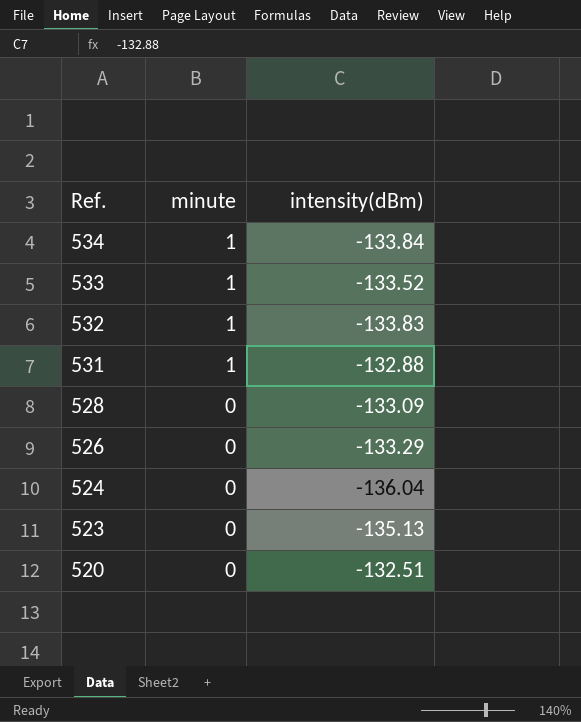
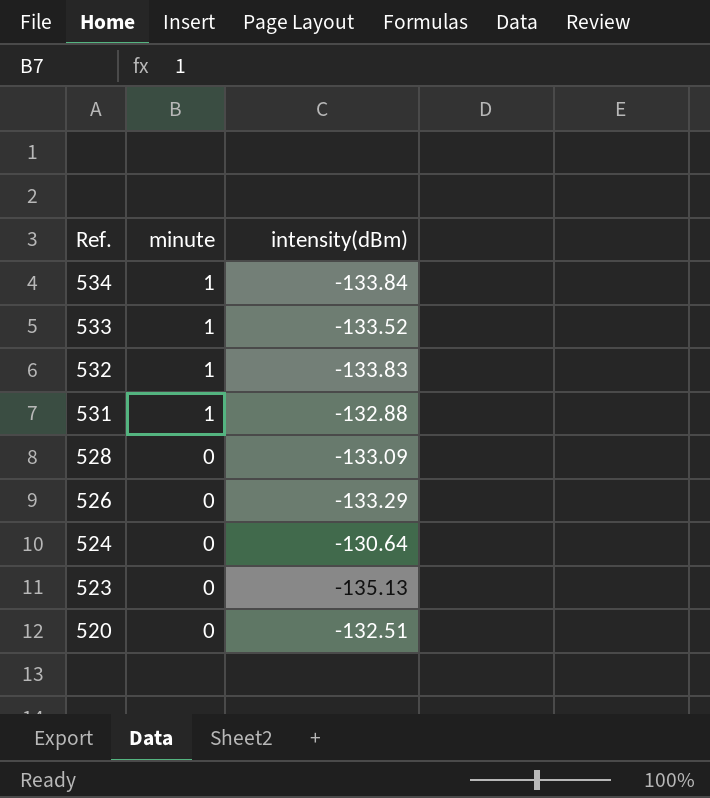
524 | intensity(dBm): -136.04 -> -130.64

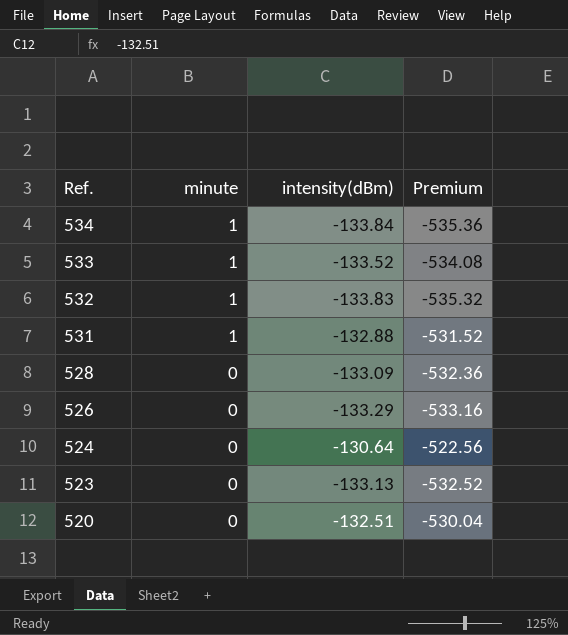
column Premium | formula: none -> [intensity(dBm)] * 4
523 | intensity(dBm): -135.13 -> -133.13

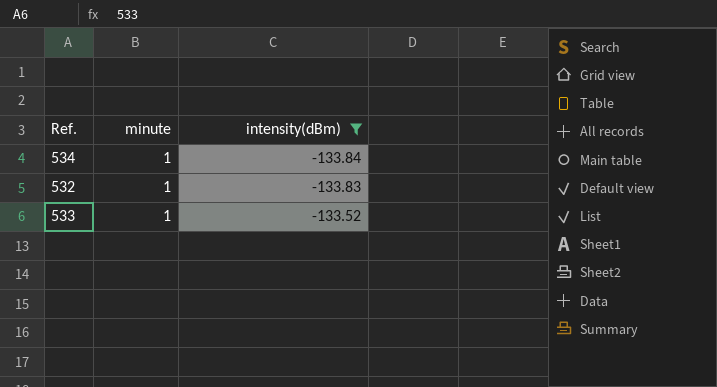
filter: none -> intensity(dBm) <= -133.52
row order: Ref. descending -> intensity(dBm) ascending
column Premium | formula: [intensity(dBm)] * 4 -> none

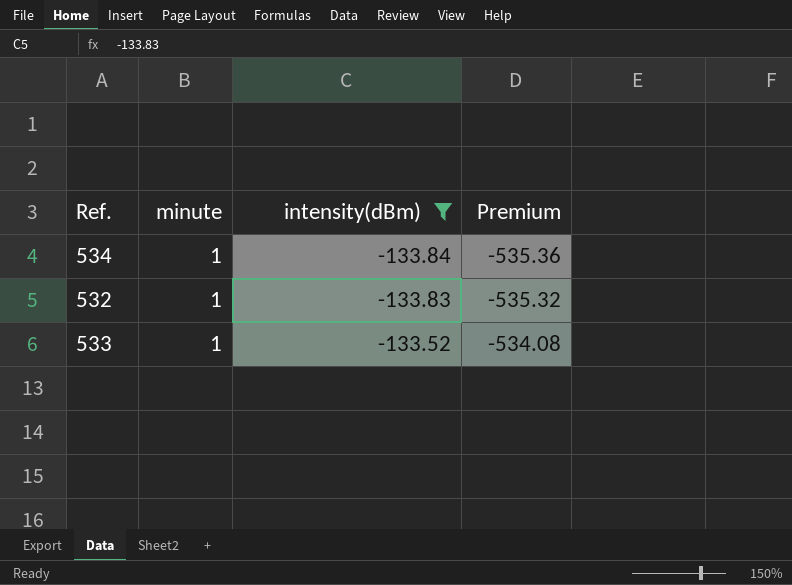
column Premium | formula: none -> [intensity(dBm)] * 4

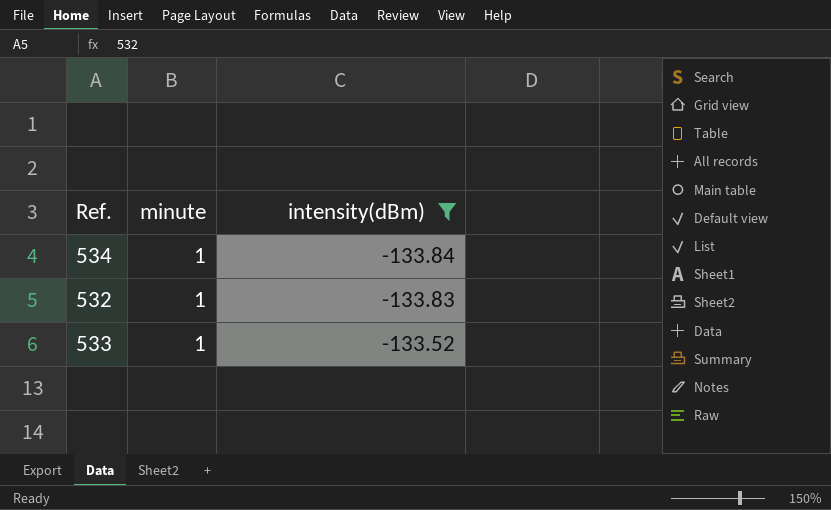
column Premium | formula: [intensity(dBm)] * 4 -> none

